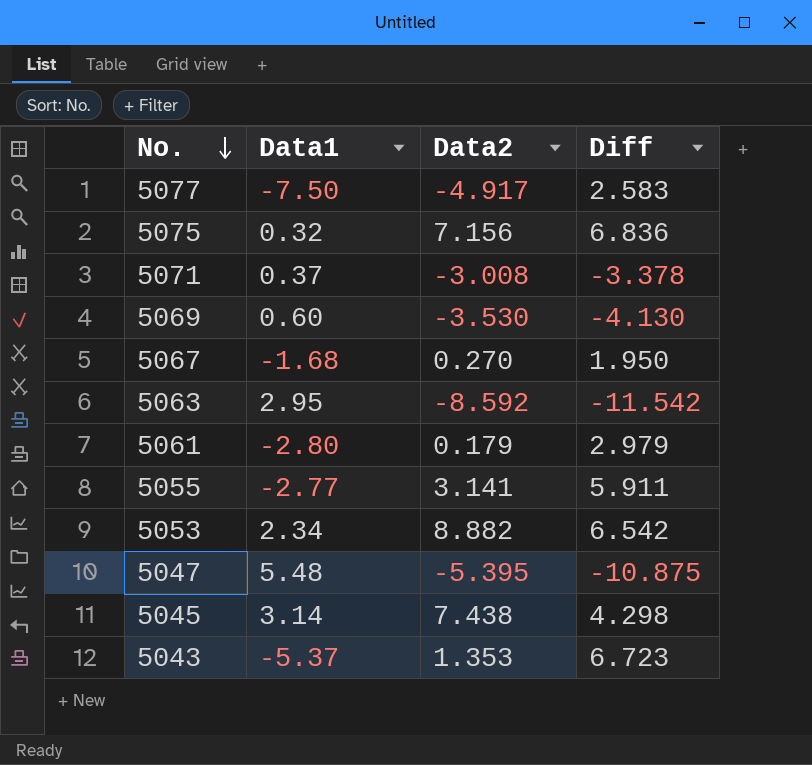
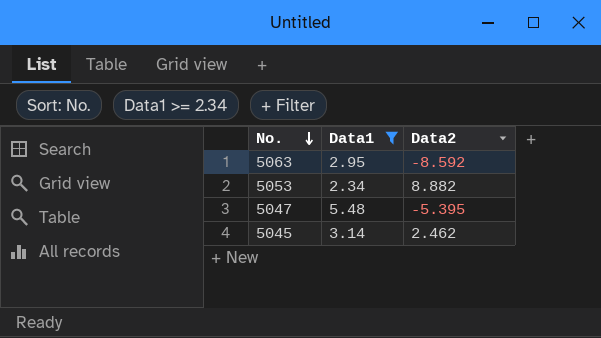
filter: none -> Data1 >= 2.34
column Diff | formula: [Data2] - [Data1] -> none
5045 | Data2: 7.438 -> 2.462

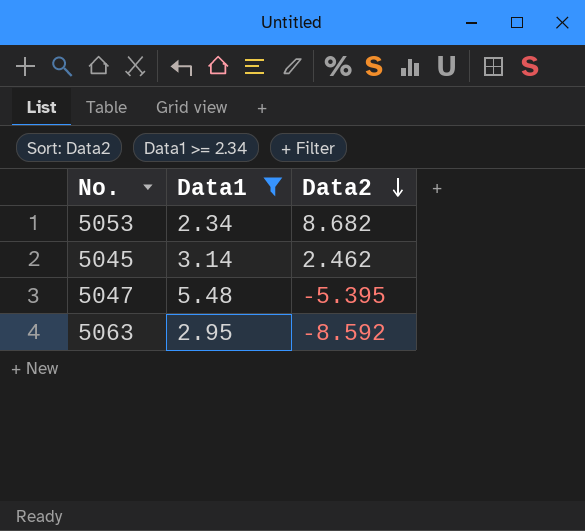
row order: No. descending -> Data2 descending
5053 | Data2: 8.882 -> 8.682

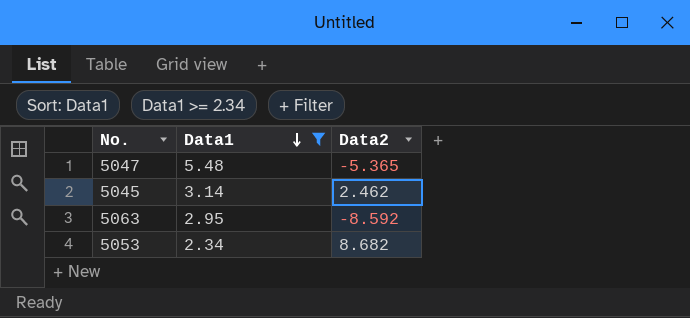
row order: Data2 descending -> Data1 descending
5047 | Data2: -5.395 -> -5.365

